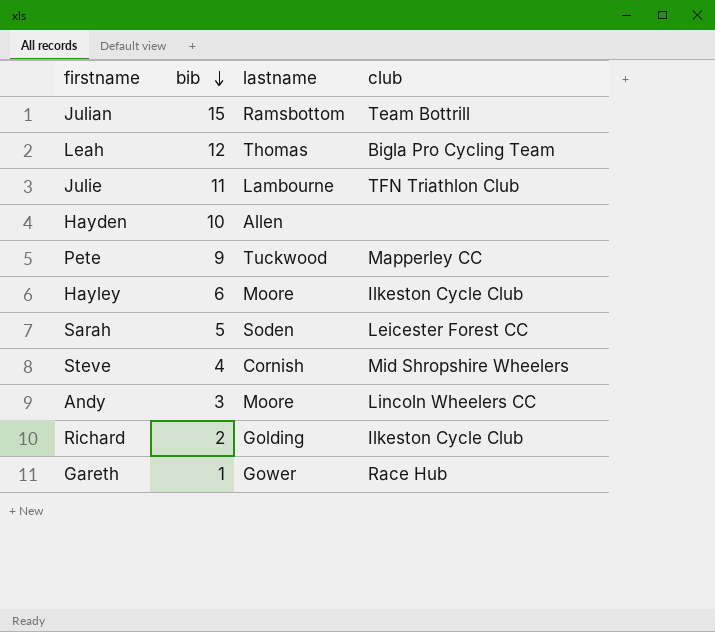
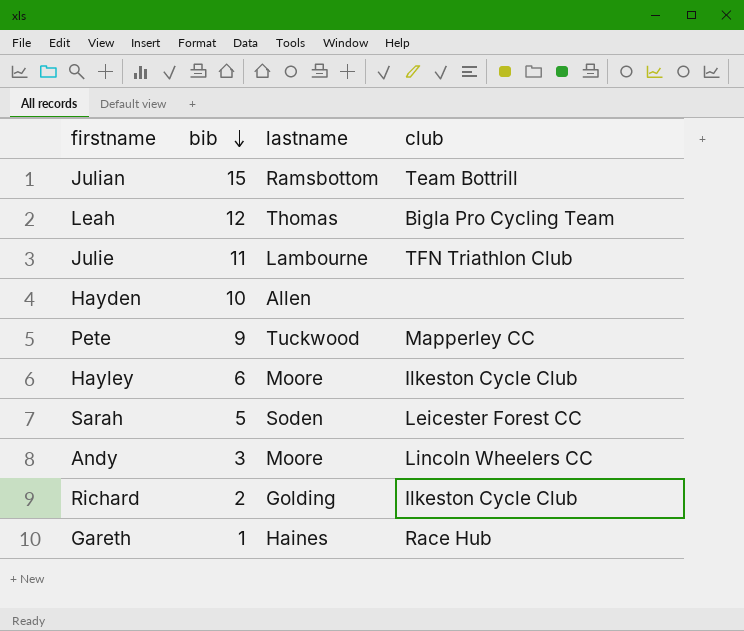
row Steve: 4 | Cornish | Mid Shropshire Wheelers -> none
Gareth | lastname: Gower -> Haines

